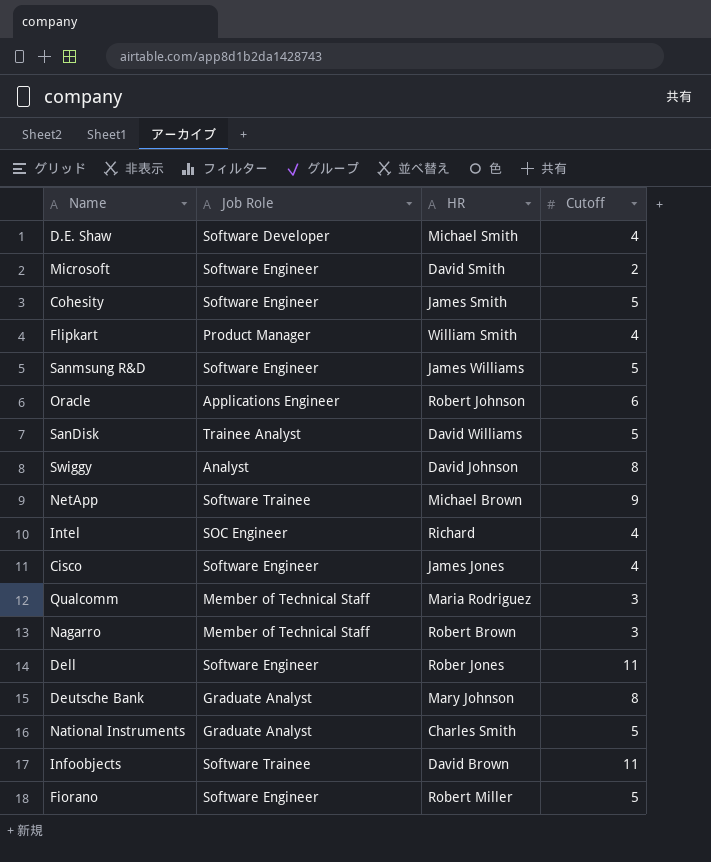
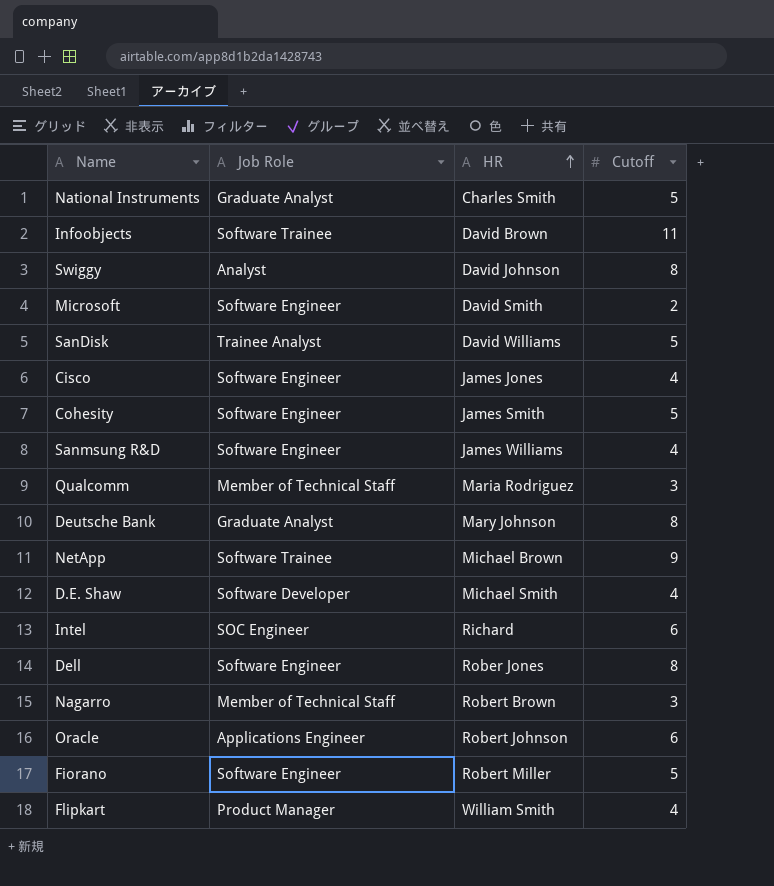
row order: none -> HR ascending
Sanmsung R&D | Cutoff: 5 -> 4
Intel | Cutoff: 4 -> 6
Dell | Cutoff: 11 -> 8

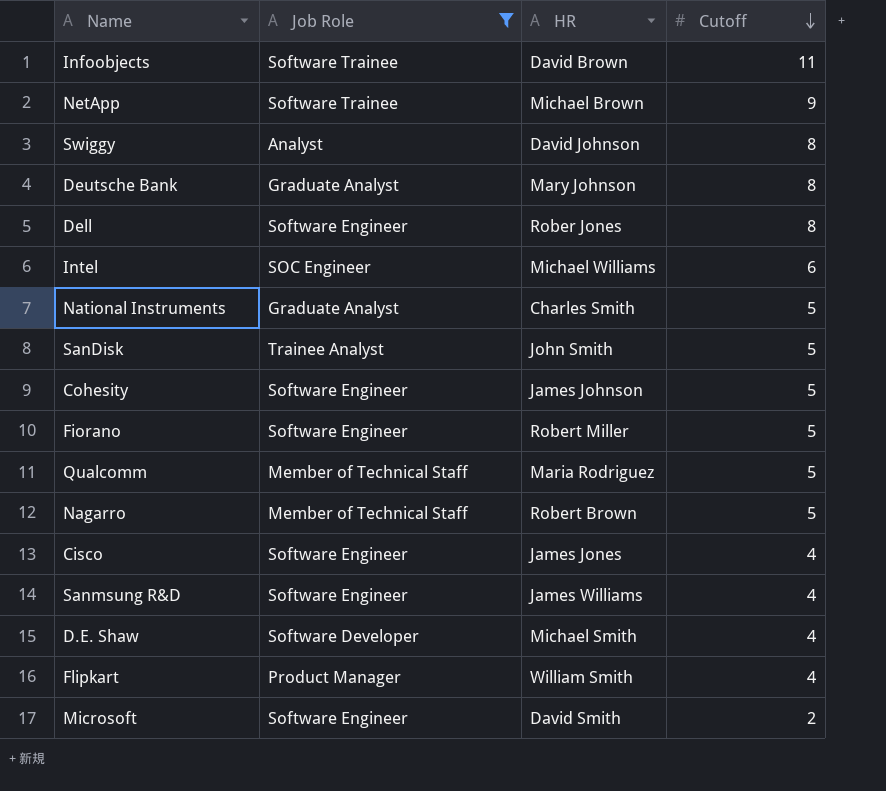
filter: none -> Job Role != Applications Engineer
row order: HR ascending -> Cutoff descending
Intel | HR: Richard -> Michael Williams
SanDisk | HR: David Williams -> John Smith
Cohesity | HR: James Smith -> James Johnson
Qualcomm | Cutoff: 3 -> 5
Nagarro | Cutoff: 3 -> 5

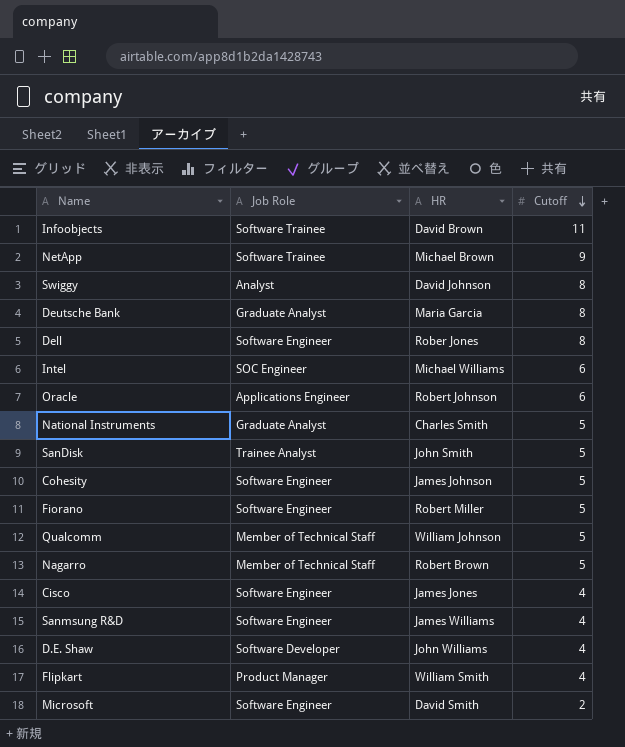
filter: Job Role != Applications Engineer -> none
Deutsche Bank | HR: Mary Johnson -> Maria Garcia
Qualcomm | HR: Maria Rodriguez -> William Johnson
D.E. Shaw | HR: Michael Smith -> John Williams

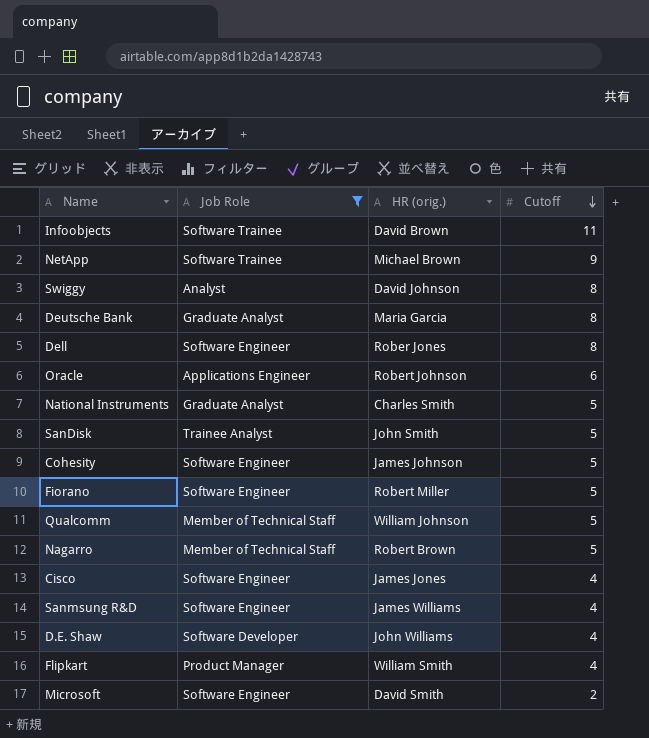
filter: none -> Job Role != SOC Engineer
column name: HR -> HR (orig.)

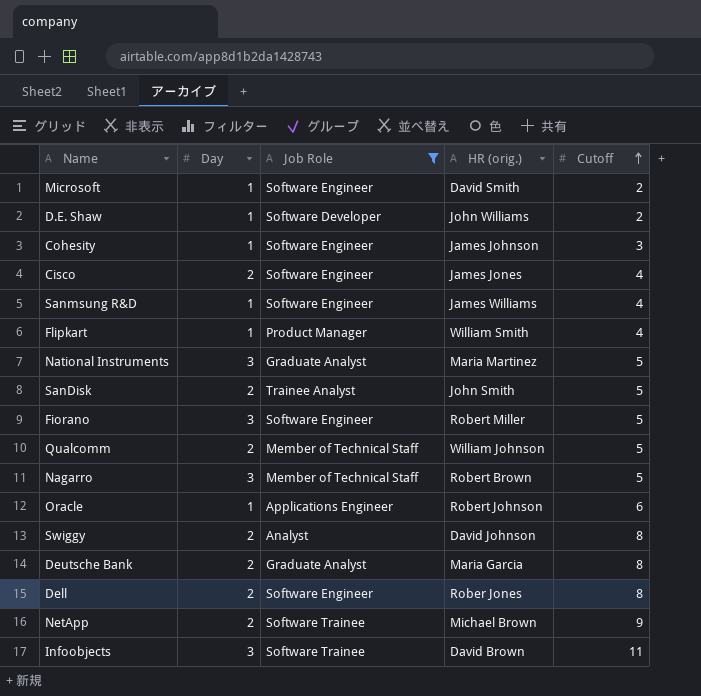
row order: Cutoff descending -> Cutoff ascending
column Day | position: none -> 2
D.E. Shaw | Cutoff: 4 -> 2
Cohesity | Cutoff: 5 -> 3
National Instruments | HR (orig.): Charles Smith -> Maria Martinez

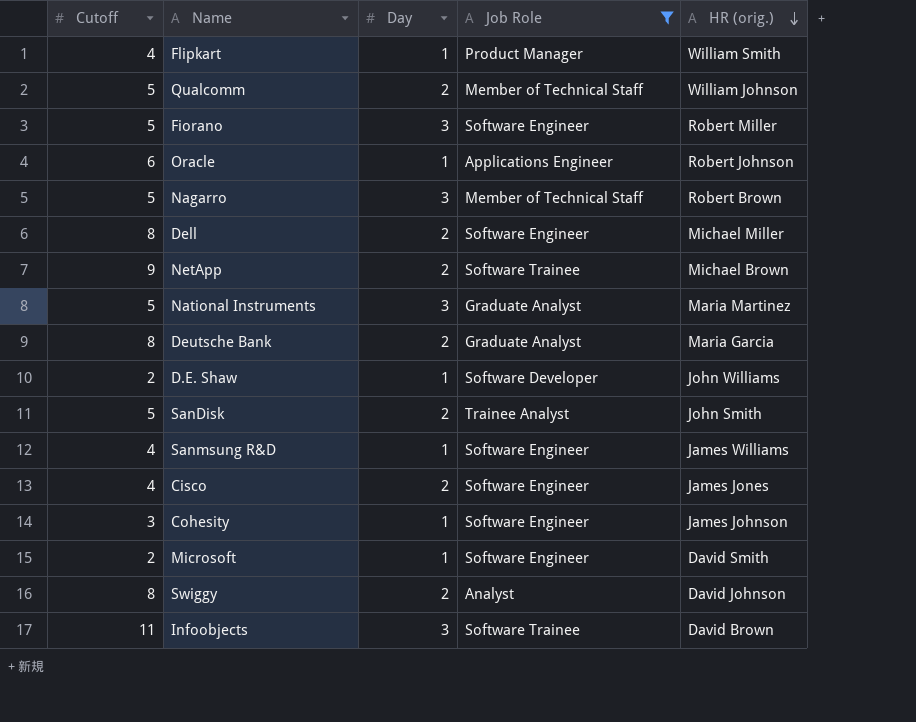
row order: Cutoff ascending -> HR (orig.) descending
column Cutoff | position: 5 -> 1
Dell | HR (orig.): Rober Jones -> Michael Miller

